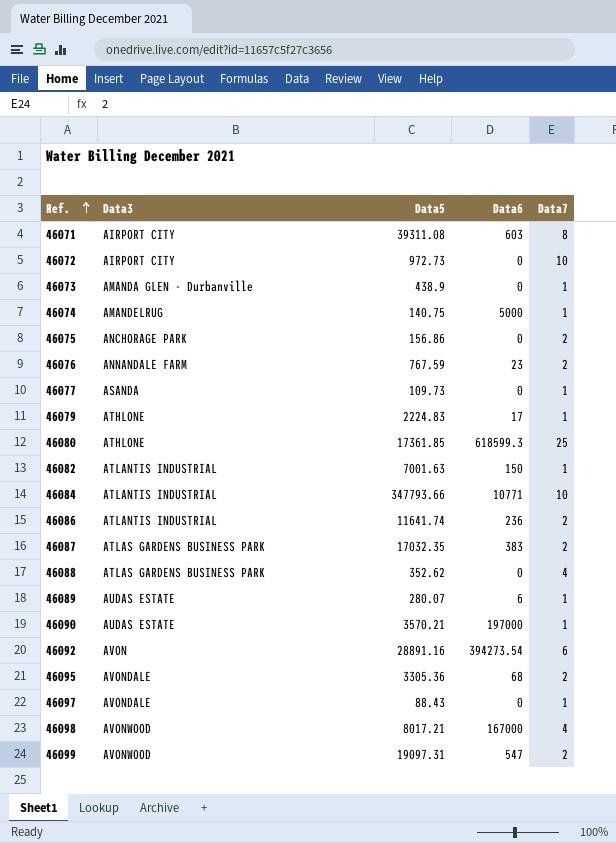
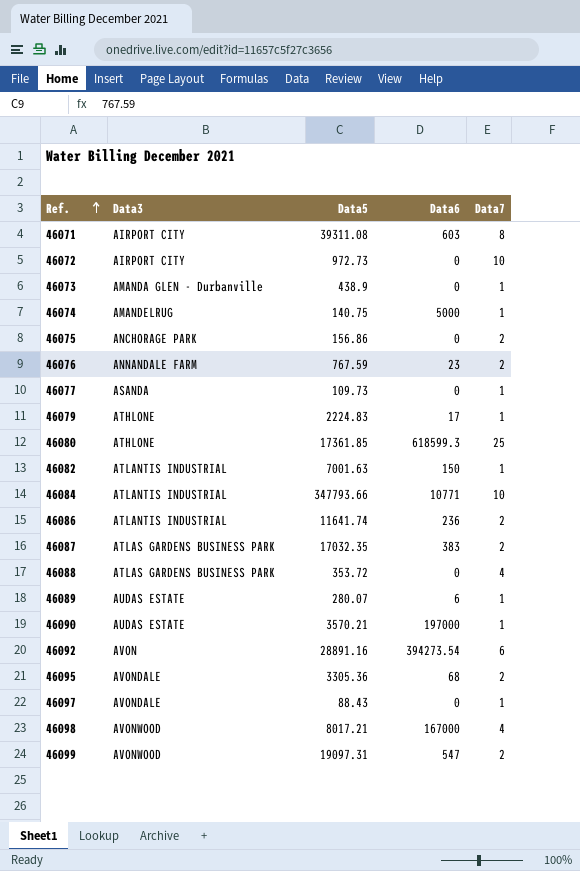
46088 | Data5: 352.62 -> 353.72

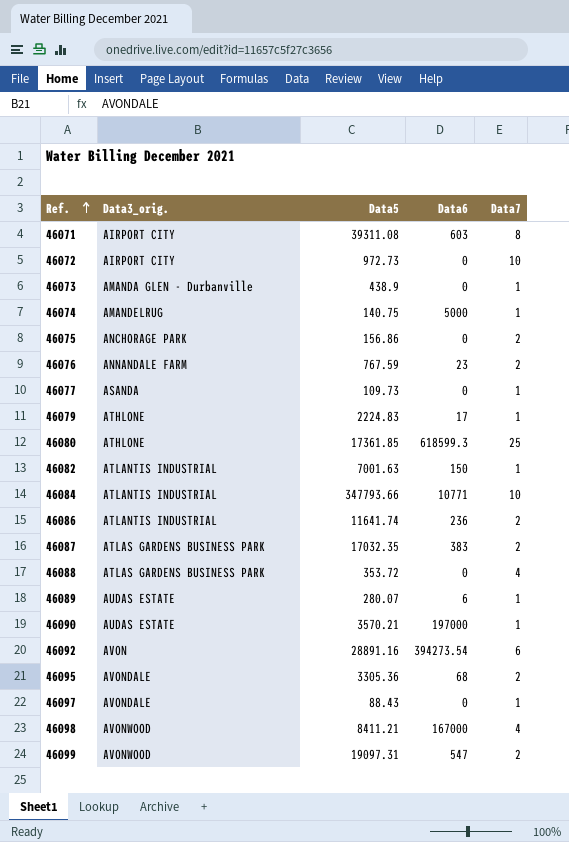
column name: Data3 -> Data3_orig.
46098 | Data5: 8017.21 -> 8411.21

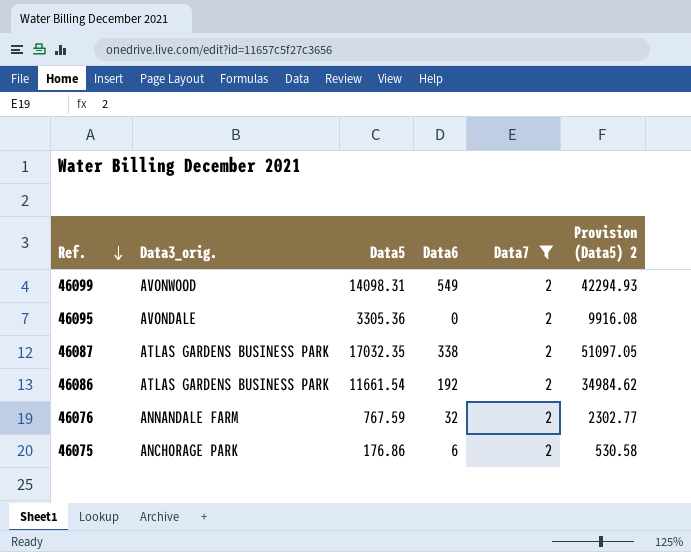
filter: none -> Data7 = 2
row order: Ref. ascending -> Ref. descending
column Provision (Data5) 2 | formula: none -> [Data5] * 3
46099 | Data5: 19097.31 -> 14098.31
46099 | Data6: 547 -> 549
46095 | Data6: 68 -> 0
46087 | Data6: 383 -> 338
46086 | Data3_orig.: ATLANTIS INDUSTRIAL -> ATLAS GARDENS BUSINESS PARK
46086 | Data5: 11641.74 -> 11661.54
46086 | Data6: 236 -> 192
46076 | Data6: 23 -> 32
46075 | Data5: 156.86 -> 176.86
46075 | Data6: 0 -> 6

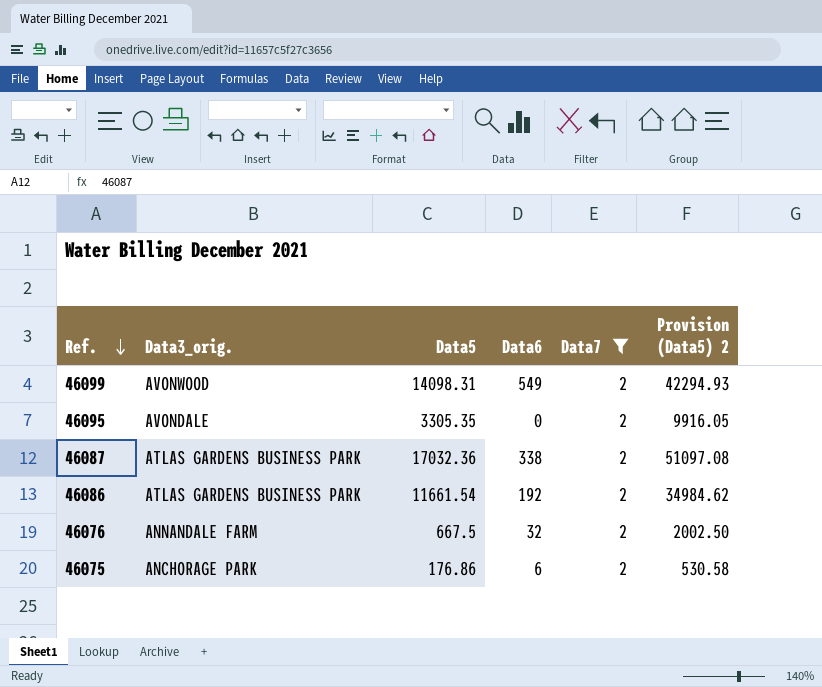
46095 | Data5: 3305.36 -> 3305.35
46095 | Provision (Data5) 2: 9916.08 -> 9916.05
46087 | Data5: 17032.35 -> 17032.36
46087 | Provision (Data5) 2: 51097.05 -> 51097.08
46076 | Data5: 767.59 -> 667.5
46076 | Provision (Data5) 2: 2302.77 -> 2002.50

